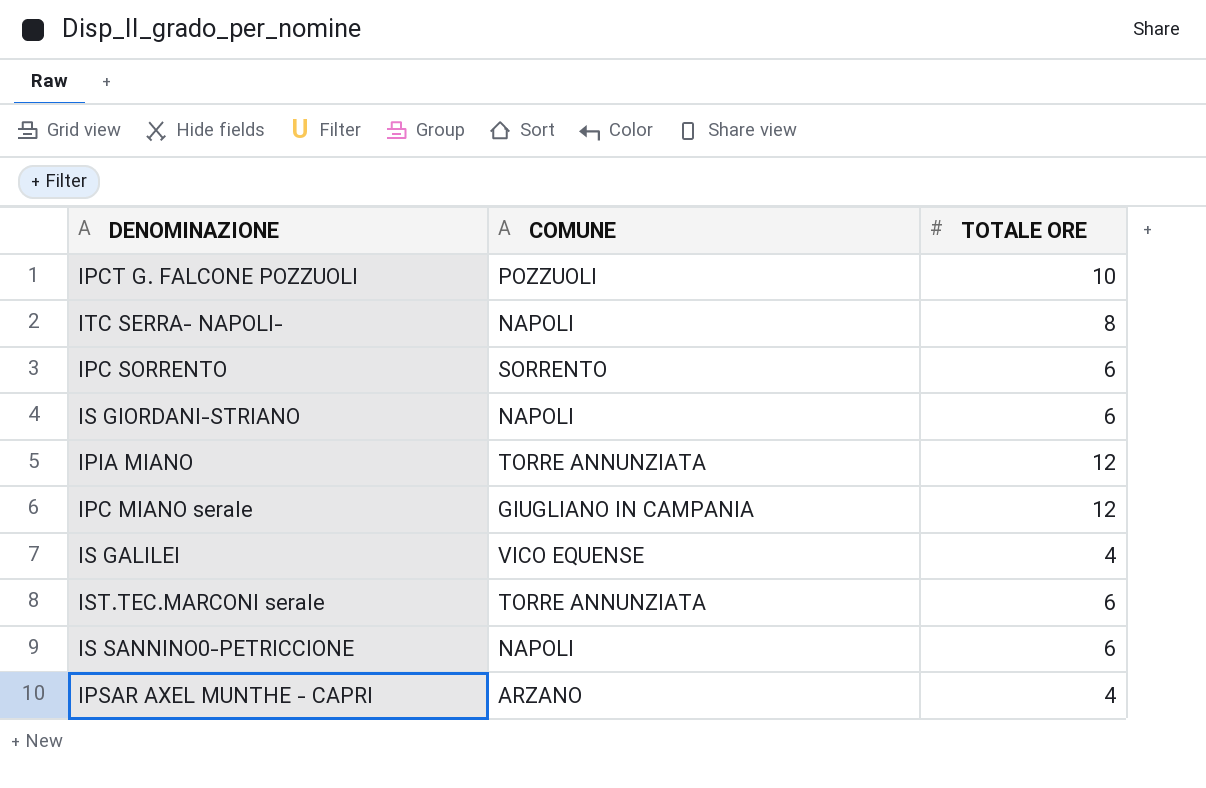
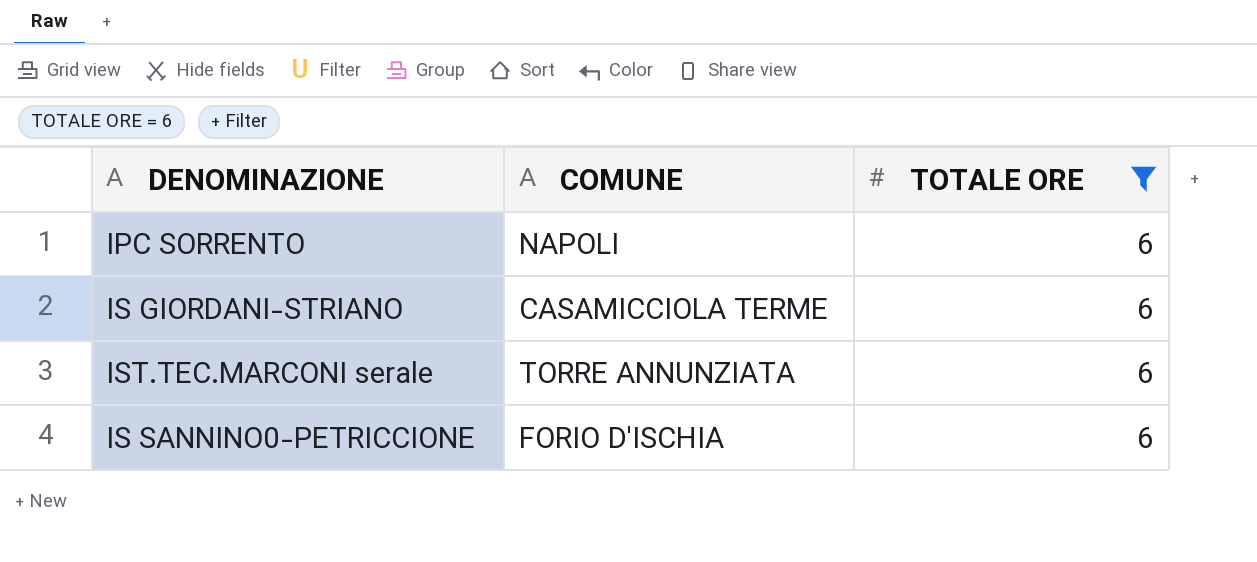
filter: none -> TOTALE ORE = 6
IPC SORRENTO | COMUNE: SORRENTO -> NAPOLI
IS GIORDANI-STRIANO | COMUNE: NAPOLI -> CASAMICCIOLA TERME
IS SANNINO0-PETRICCIONE | COMUNE: NAPOLI -> FORIO D'ISCHIA

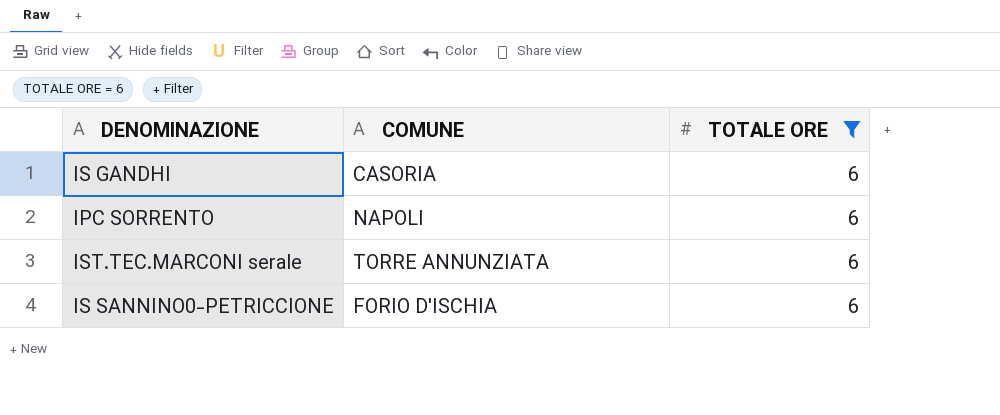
row IS GIORDANI-STRIANO: CASAMICCIOLA TERME | 6 -> none
row IS GANDHI: none -> CASORIA | 6

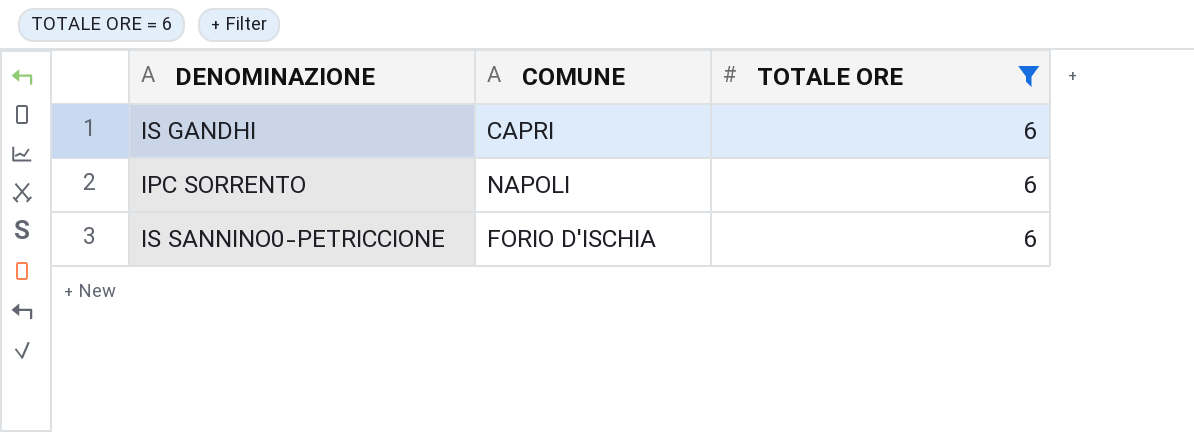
row IST.TEC.MARCONI serale: TORRE ANNUNZIATA | 6 -> none
IS GANDHI | COMUNE: CASORIA -> CAPRI

